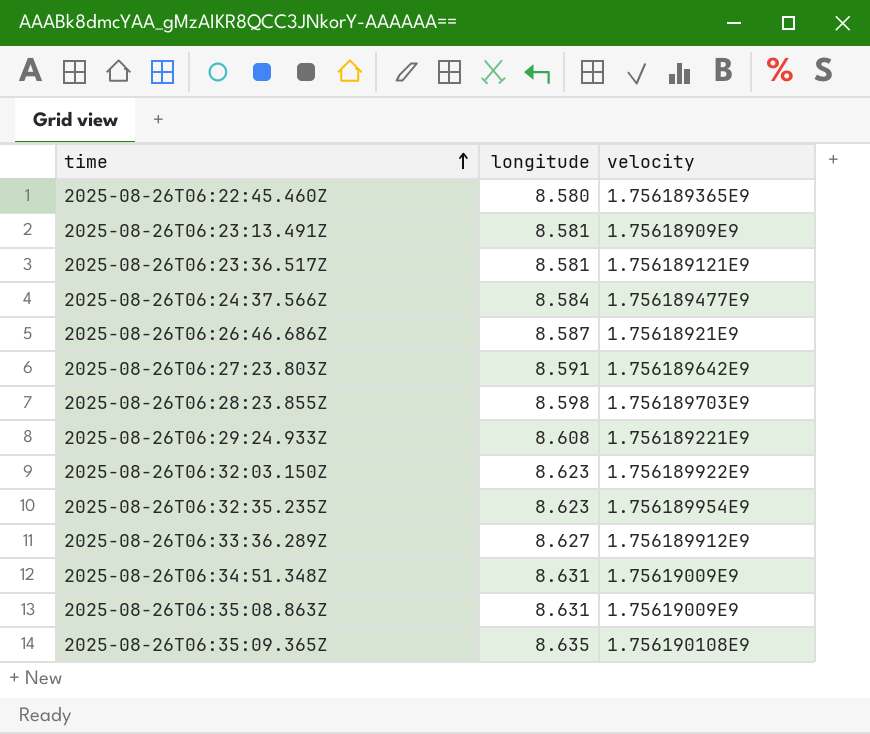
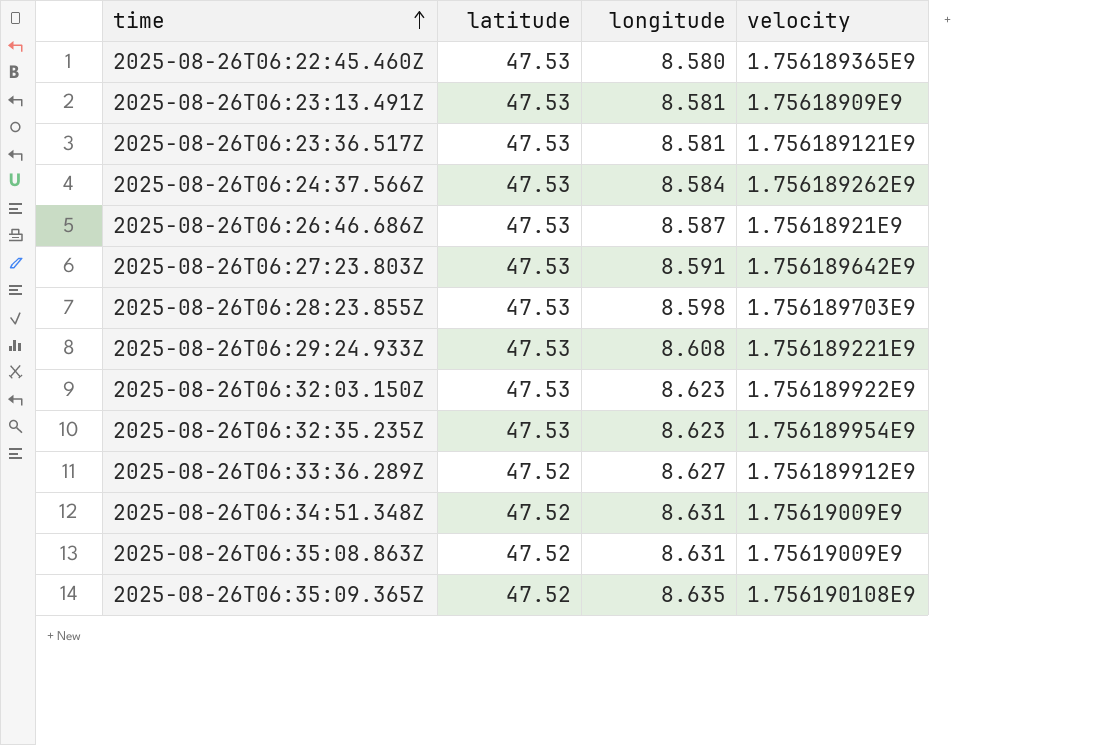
column latitude | position: none -> 2
2025-08-26T06:24:37.566Z | velocity: 1.756189477E9 -> 1.756189262E9

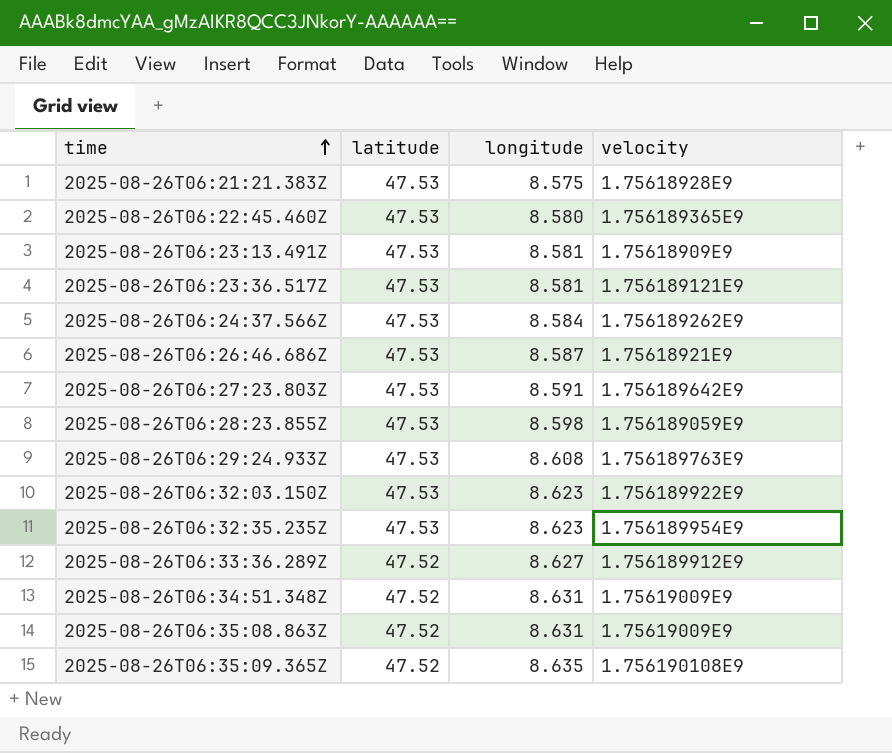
row 2025-08-26T06:21:21.383Z: none -> 47.53 | 8.575 | 1.75618928E9
2025-08-26T06:28:23.855Z | velocity: 1.756189703E9 -> 1.756189059E9
2025-08-26T06:29:24.933Z | velocity: 1.756189221E9 -> 1.756189763E9

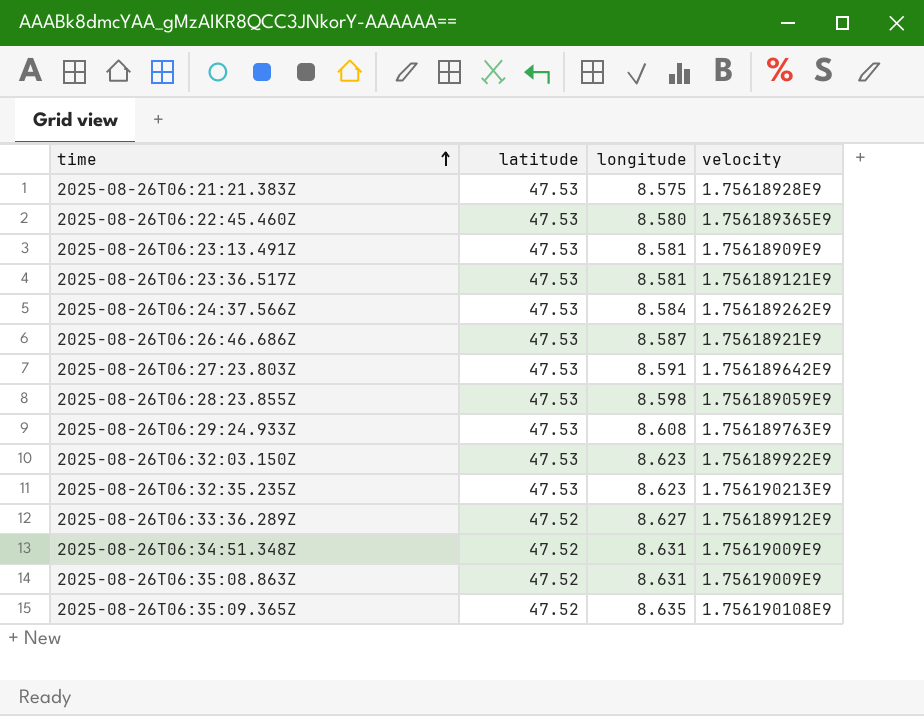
2025-08-26T06:32:35.235Z | velocity: 1.756189954E9 -> 1.756190213E9

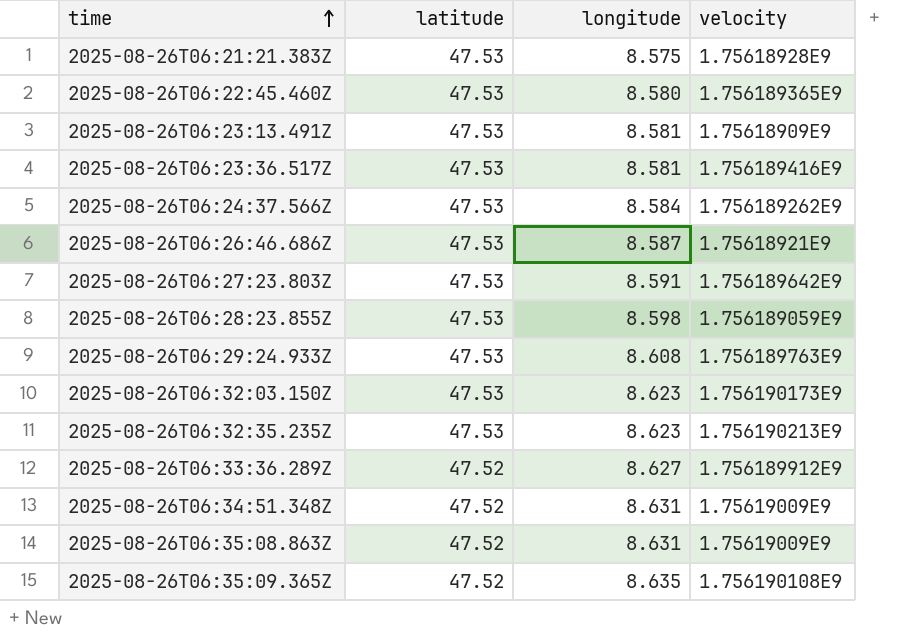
2025-08-26T06:23:36.517Z | velocity: 1.756189121E9 -> 1.756189416E9
2025-08-26T06:32:03.150Z | velocity: 1.756189922E9 -> 1.756190173E9

